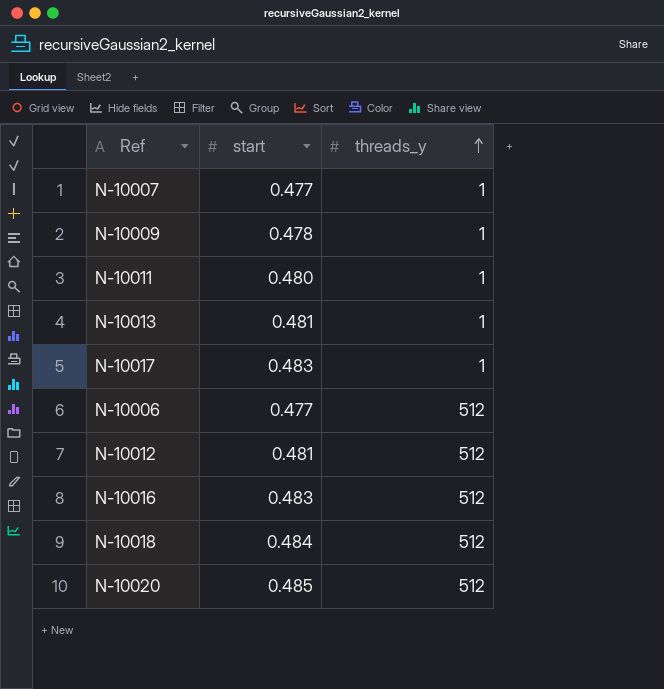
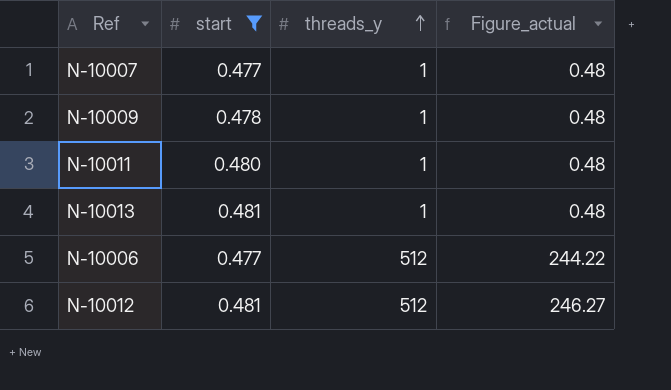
filter: none -> start <= 0.481
column Figure_actual | formula: none -> [start] * [threads_y]

